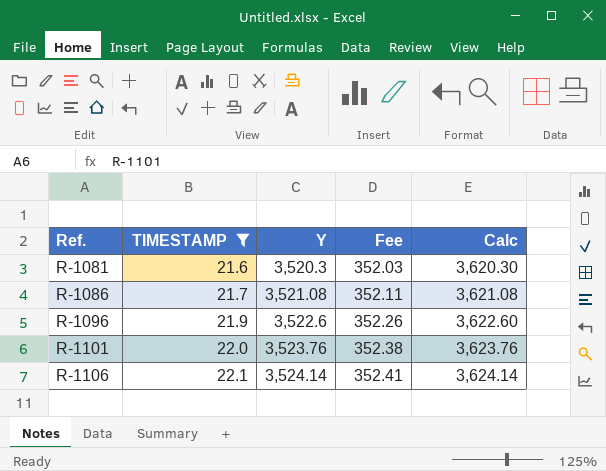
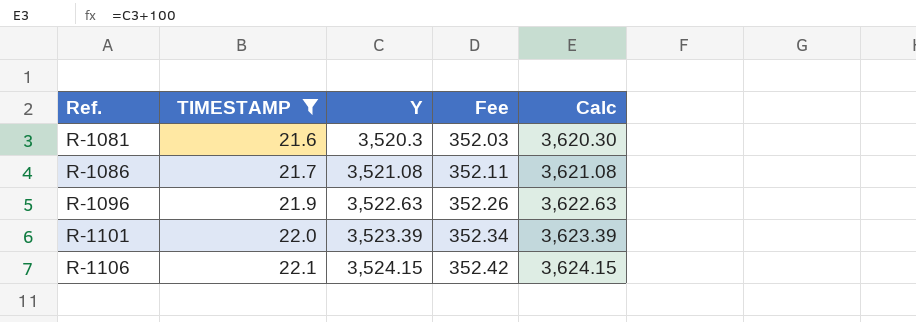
R-1096 | Y: 3,522.6 -> 3,522.63
R-1096 | Calc: 3,622.60 -> 3,622.63
R-1101 | Y: 3,523.76 -> 3,523.39
R-1101 | Fee: 352.38 -> 352.34
R-1101 | Calc: 3,623.76 -> 3,623.39
R-1106 | Y: 3,524.14 -> 3,524.15
R-1106 | Fee: 352.41 -> 352.42
R-1106 | Calc: 3,624.14 -> 3,624.15

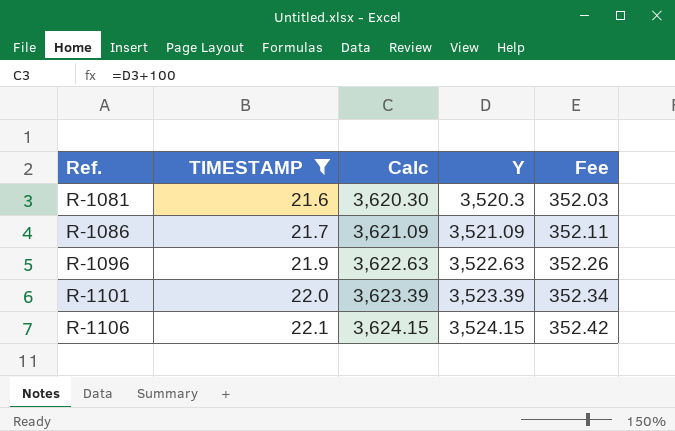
column Calc | position: 5 -> 3
R-1086 | Calc: 3,621.08 -> 3,621.09
R-1086 | Y: 3,521.08 -> 3,521.09

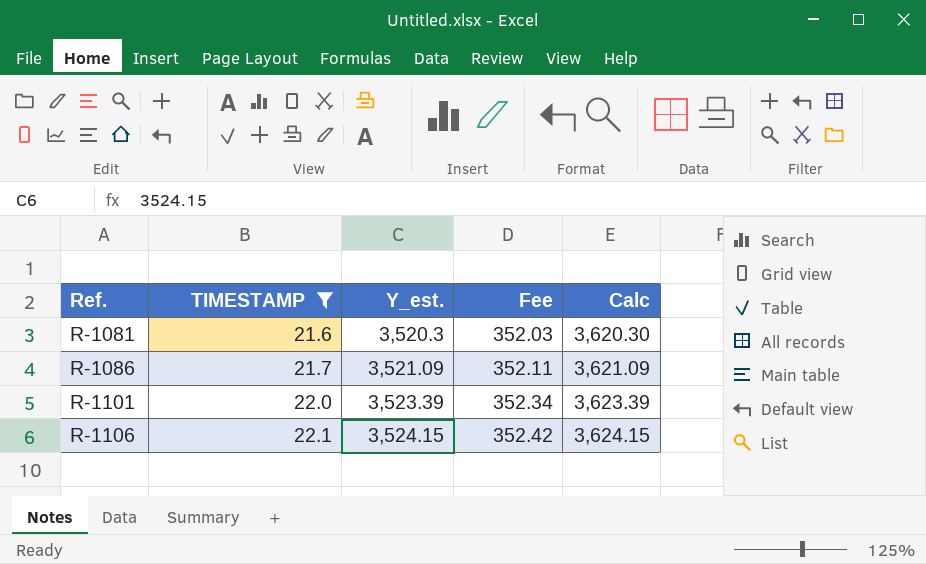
column name: Y -> Y_est.
column Calc | position: 3 -> 5
row R-1096: 21.9 | 3,622.63 | 3,522.63 | 352.26 -> none

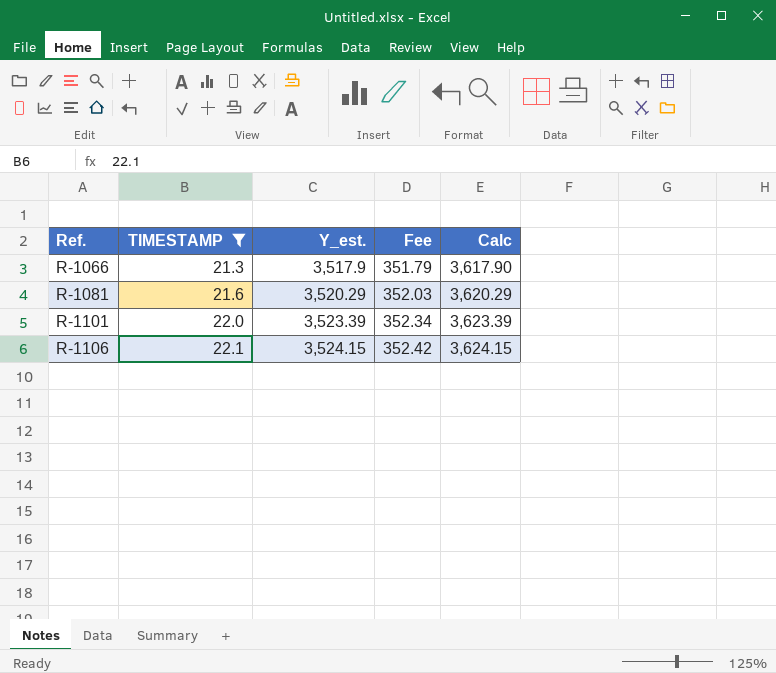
row R-1086: 21.7 | 3,521.09 | 352.11 | 3,621.09 -> none
row R-1066: none -> 21.3 | 3,517.9 | 351.79 | 3,617.90
R-1081 | Y_est.: 3,520.3 -> 3,520.29
R-1081 | Calc: 3,620.30 -> 3,620.29

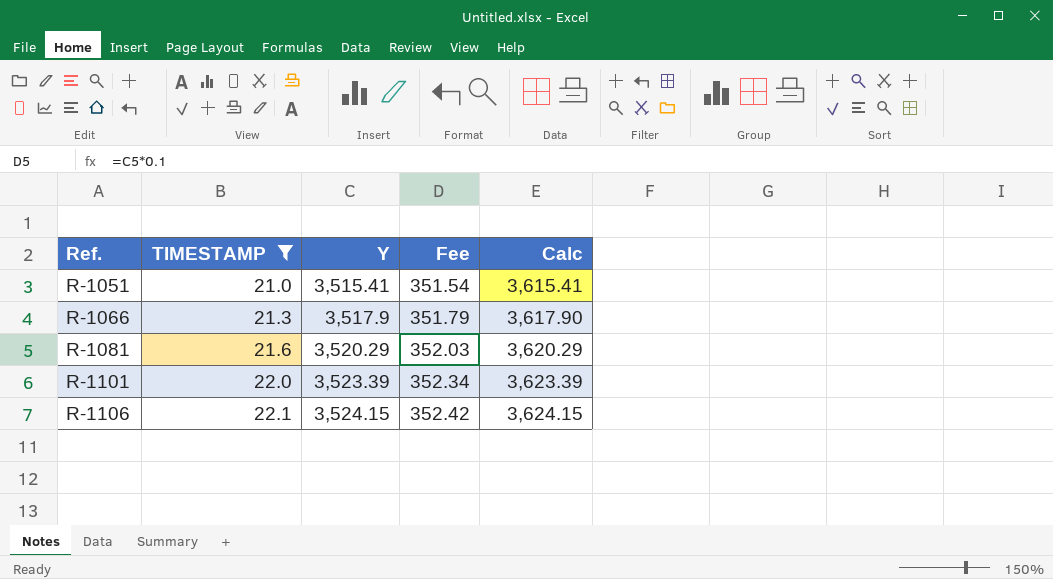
column name: Y_est. -> Y
row R-1051: none -> 21.0 | 3,515.41 | 351.54 | 3,615.41

